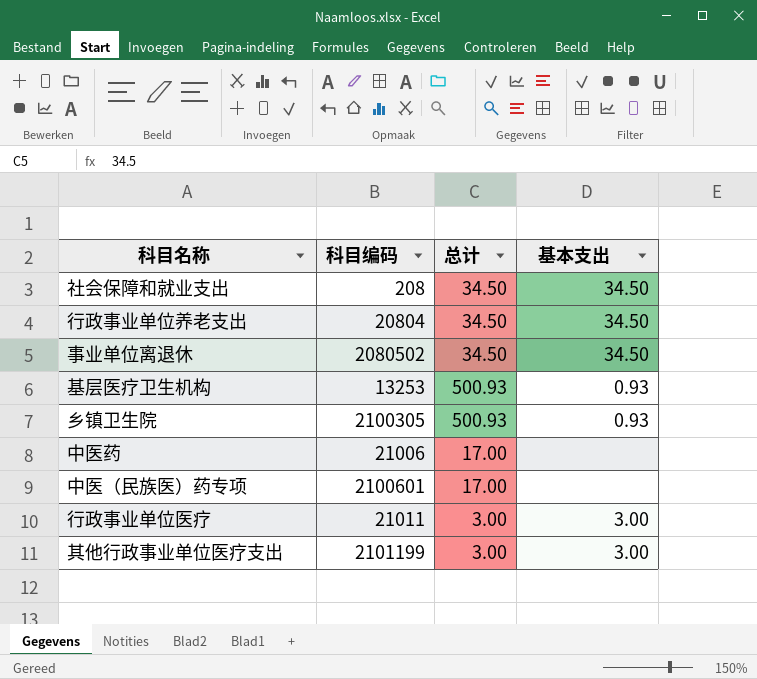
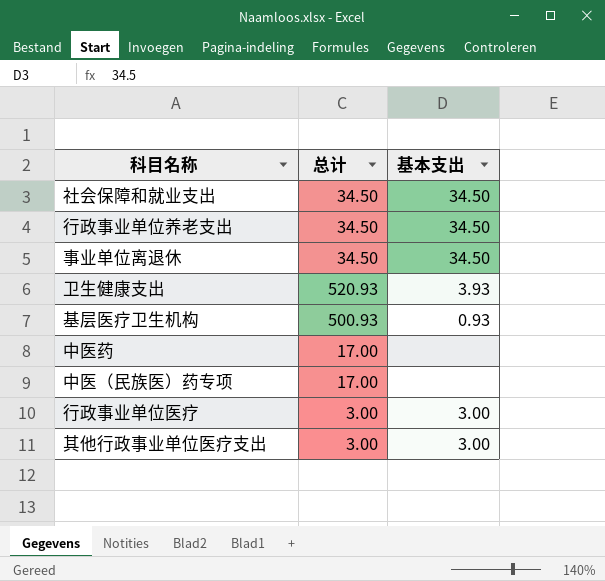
column 科目编码 | position: 2 -> none
row 乡镇卫生院: 2100305 | 500.93 | 0.93 -> none
row 卫生健康支出: none -> 520.93 | 3.93

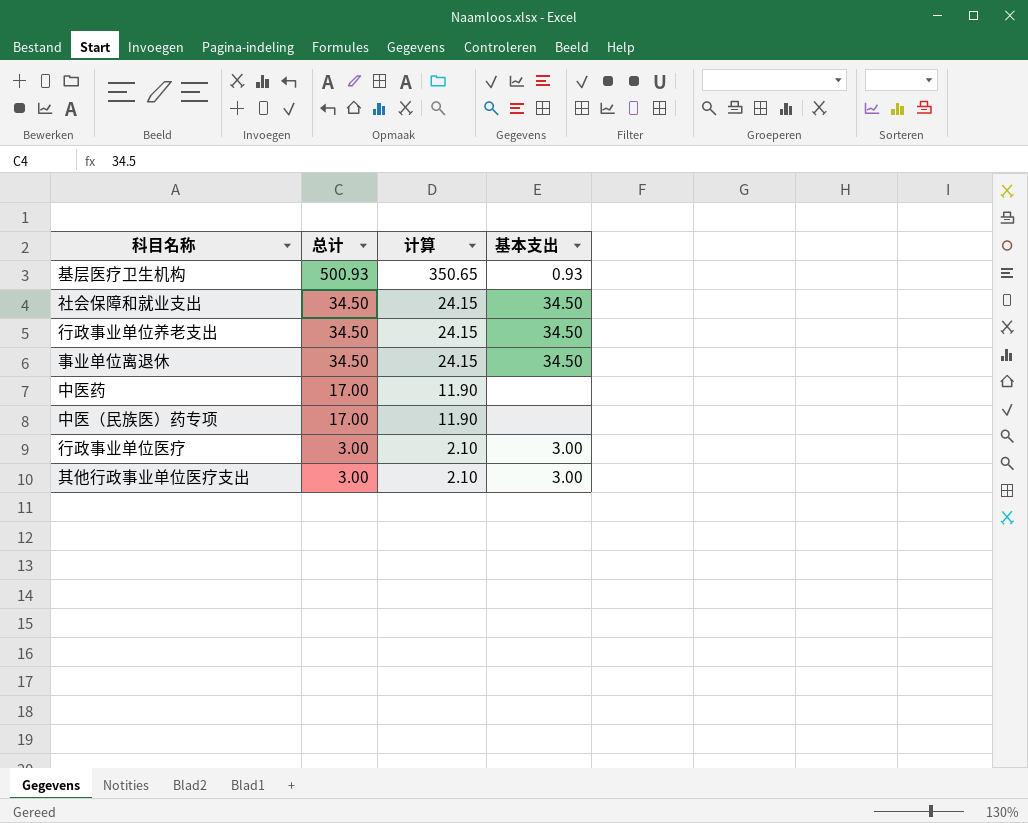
row order: none -> 总计 descending
column 计算 | formula: none -> [总计] * 0.7
row 卫生健康支出: 520.93 | 3.93 -> none

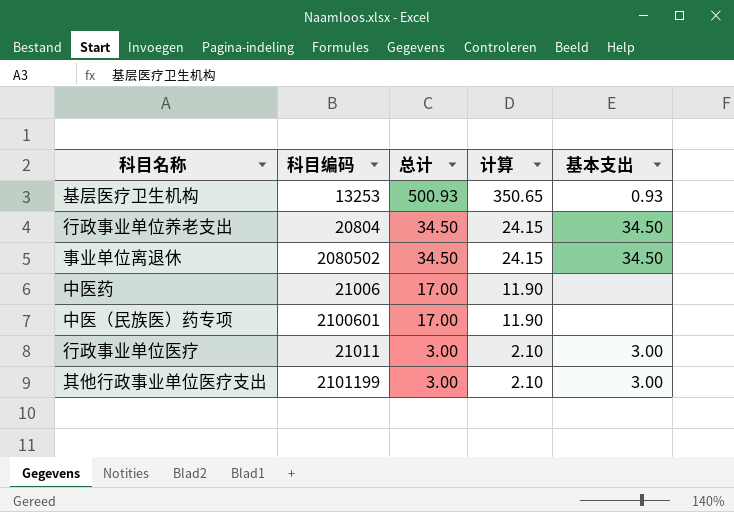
column 科目编码 | position: none -> 2
row 社会保障和就业支出: 34.50 | 24.15 | 34.50 -> none

